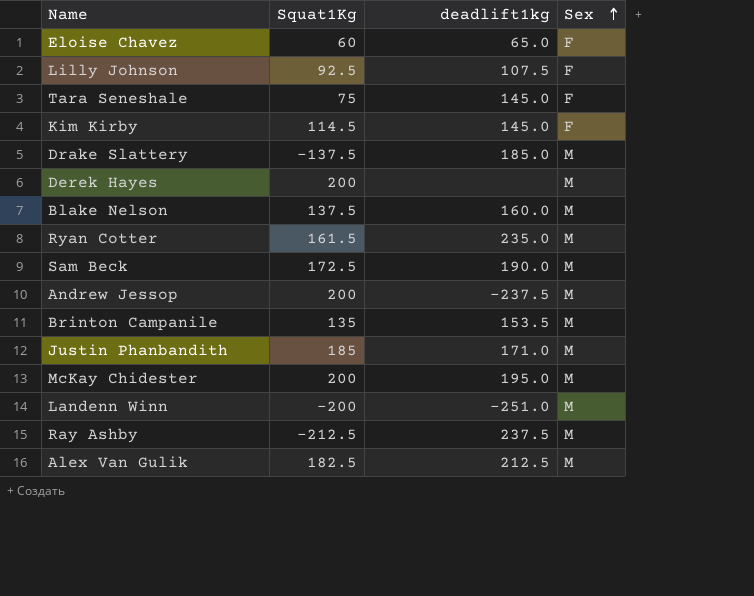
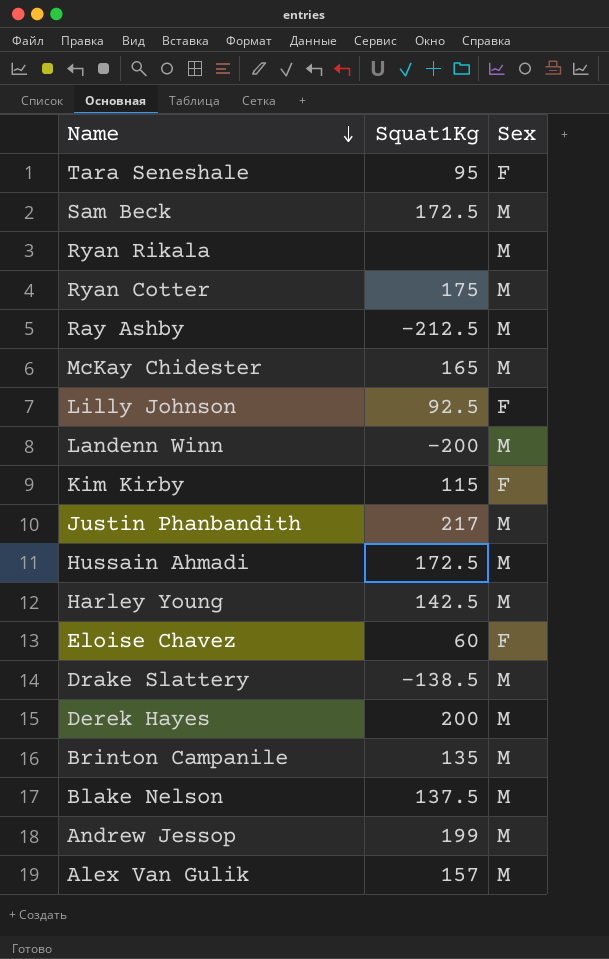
row order: Sex ascending -> Name descending
column deadlift1kg | position: 3 -> none
Tara Seneshale | Squat1Kg: 75 -> 95
row Ryan Rikala: none -> none | M
Ryan Cotter | Squat1Kg: 161.5 -> 175
McKay Chidester | Squat1Kg: 200 -> 165
Kim Kirby | Squat1Kg: 114.5 -> 115
Justin Phanbandith | Squat1Kg: 185 -> 217
row Hussain Ahmadi: none -> 172.5 | M
row Harley Young: none -> 142.5 | M
Drake Slattery | Squat1Kg: -137.5 -> -138.5
Andrew Jessop | Squat1Kg: 200 -> 199
Alex Van Gulik | Squat1Kg: 182.5 -> 157

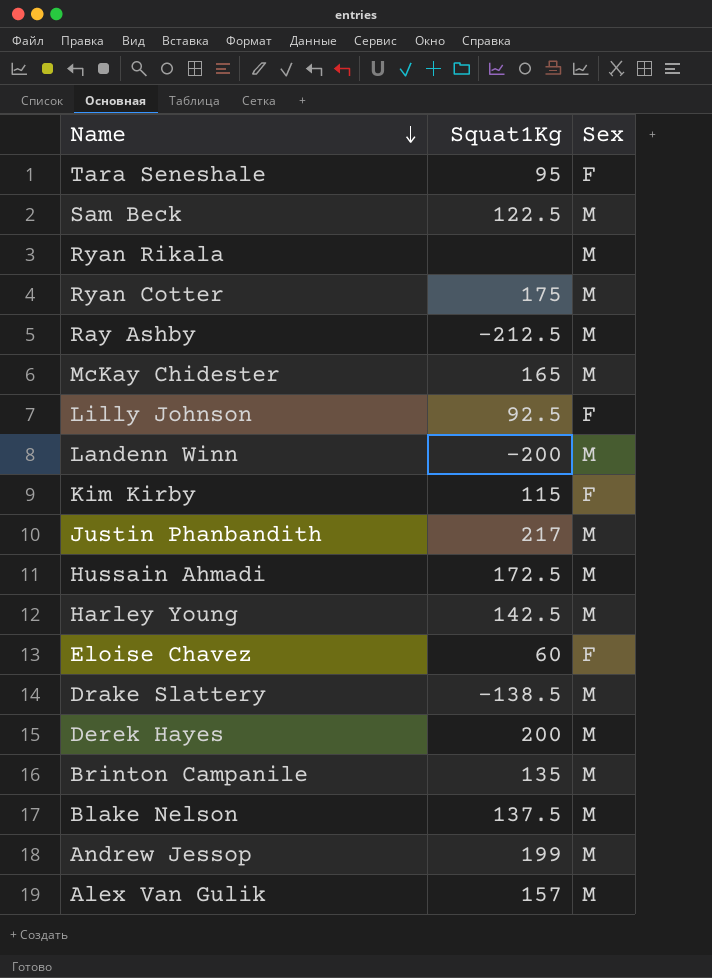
Sam Beck | Squat1Kg: 172.5 -> 122.5

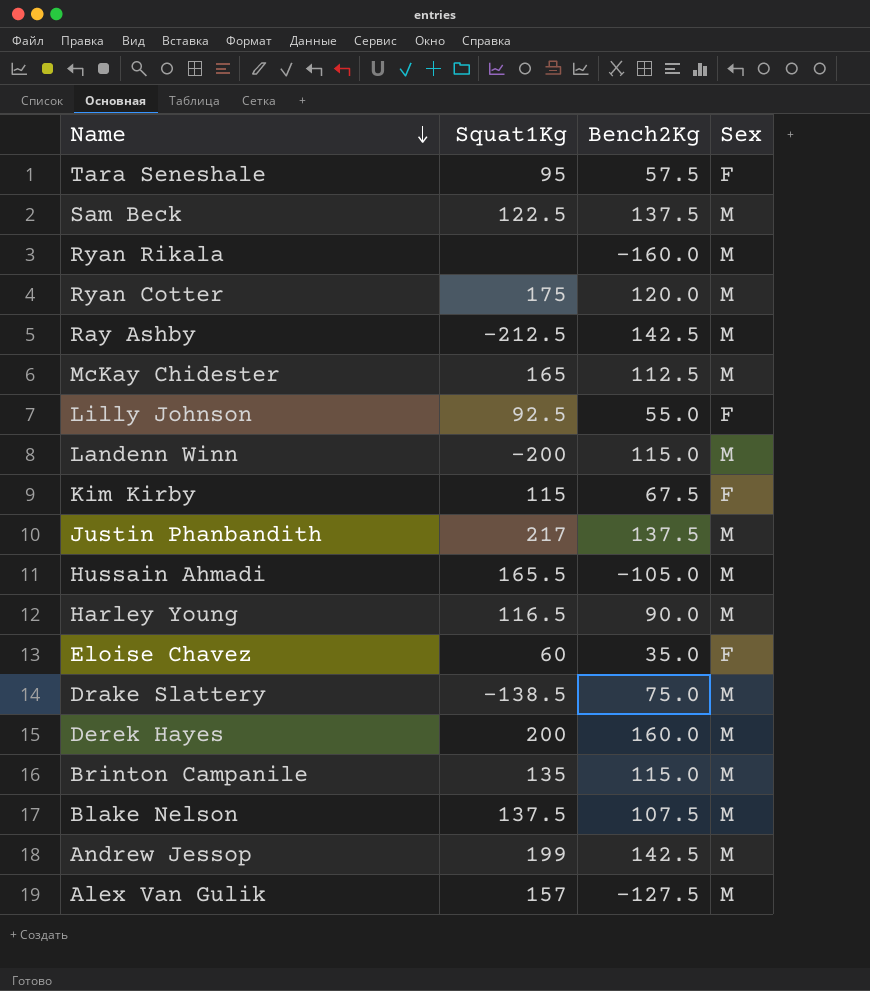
column Bench2Kg | position: none -> 3
Hussain Ahmadi | Squat1Kg: 172.5 -> 165.5
Harley Young | Squat1Kg: 142.5 -> 116.5

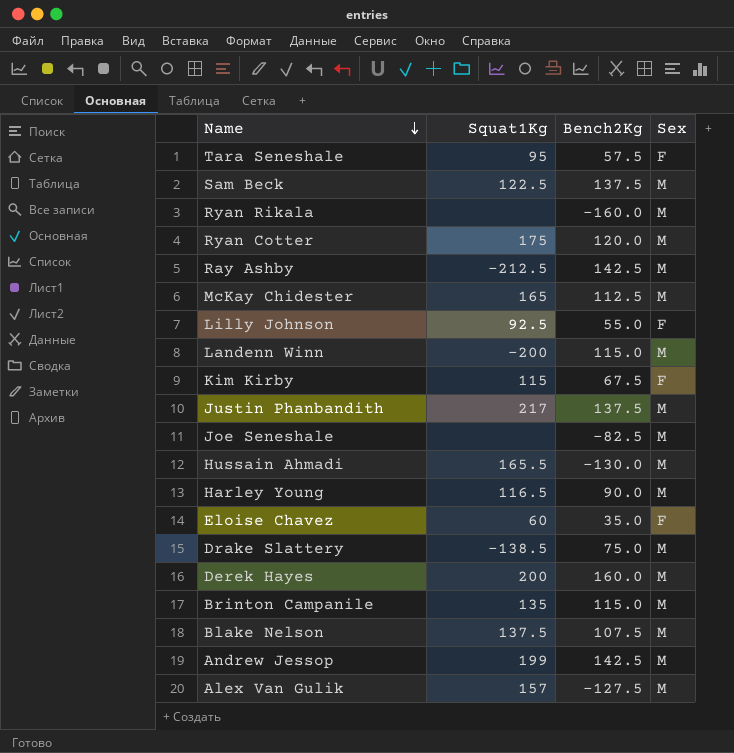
row Joe Seneshale: none -> none | -82.5 | M
Hussain Ahmadi | Bench2Kg: -105.0 -> -130.0

